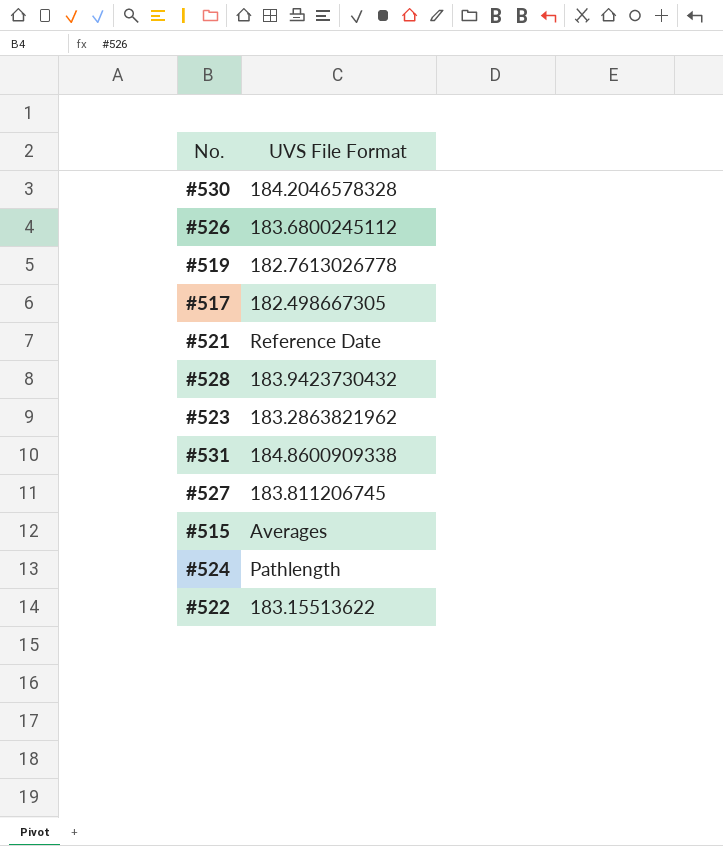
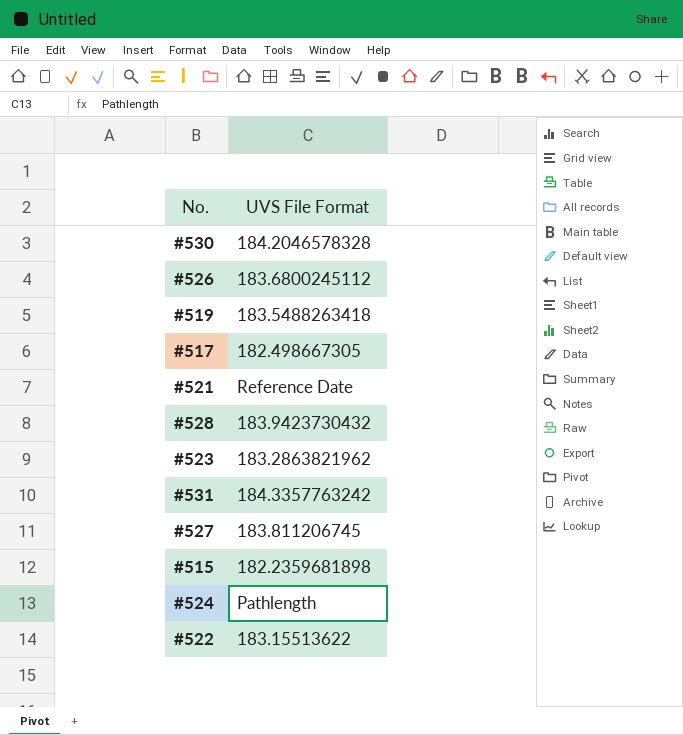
#519 | UVS File Format: 182.7613026778 -> 183.5488263418
#531 | UVS File Format: 184.8600909338 -> 184.3357763242
#515 | UVS File Format: Averages -> 182.2359681898

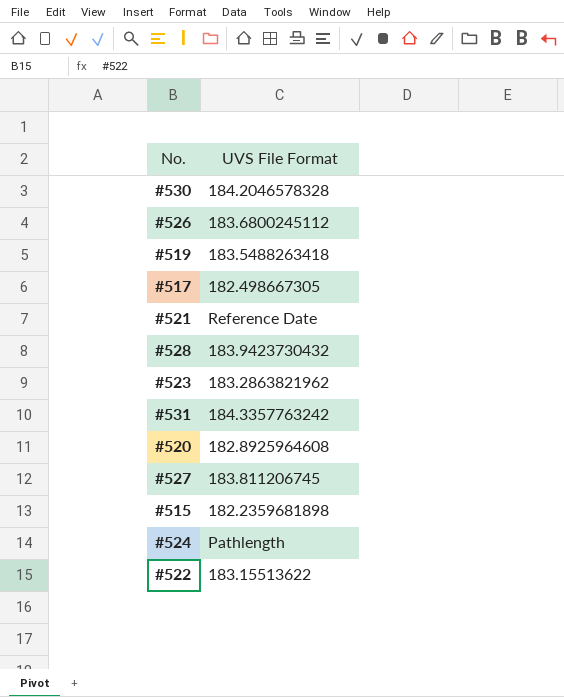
row #520: none -> 182.8925964608

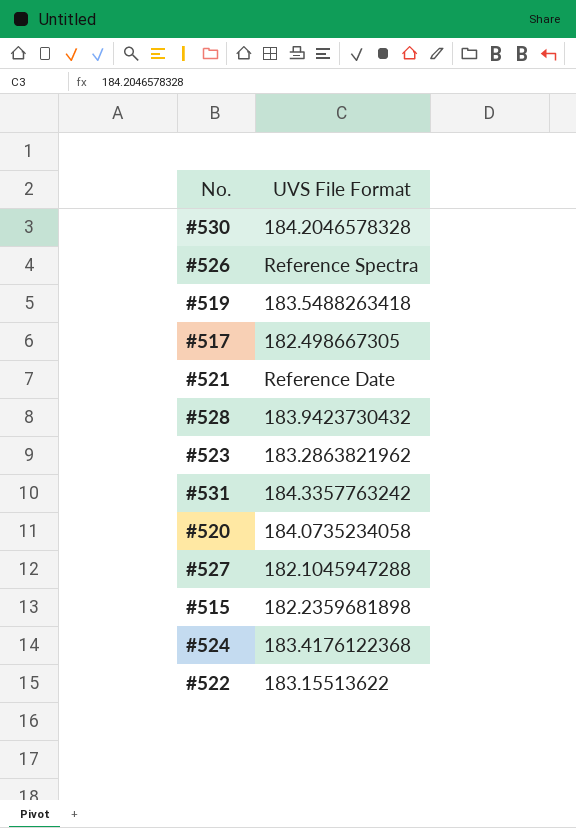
#526 | UVS File Format: 183.6800245112 -> Reference Spectra
#520 | UVS File Format: 182.8925964608 -> 184.0735234058
#527 | UVS File Format: 183.811206745 -> 182.1045947288
#524 | UVS File Format: Pathlength -> 183.4176122368

